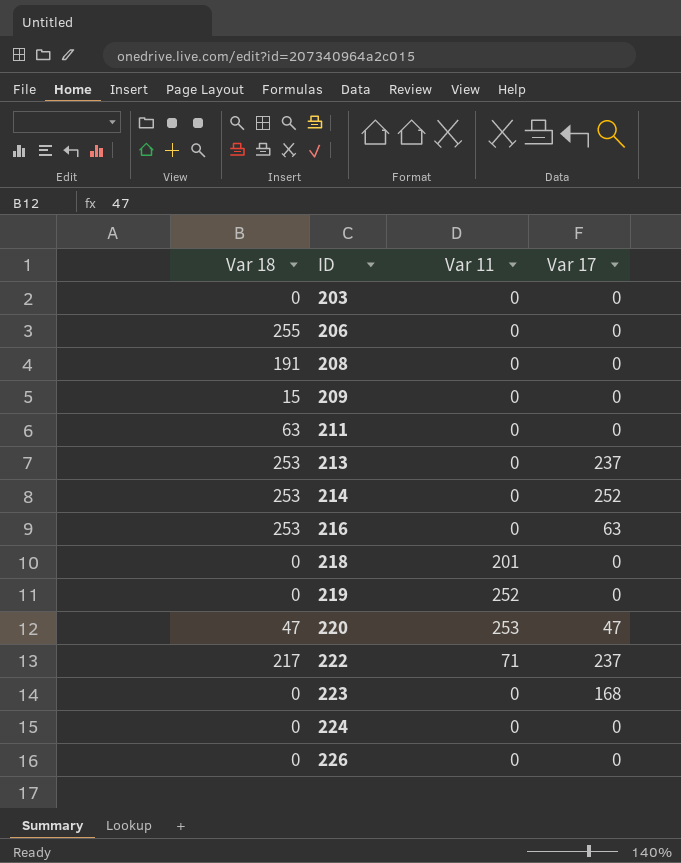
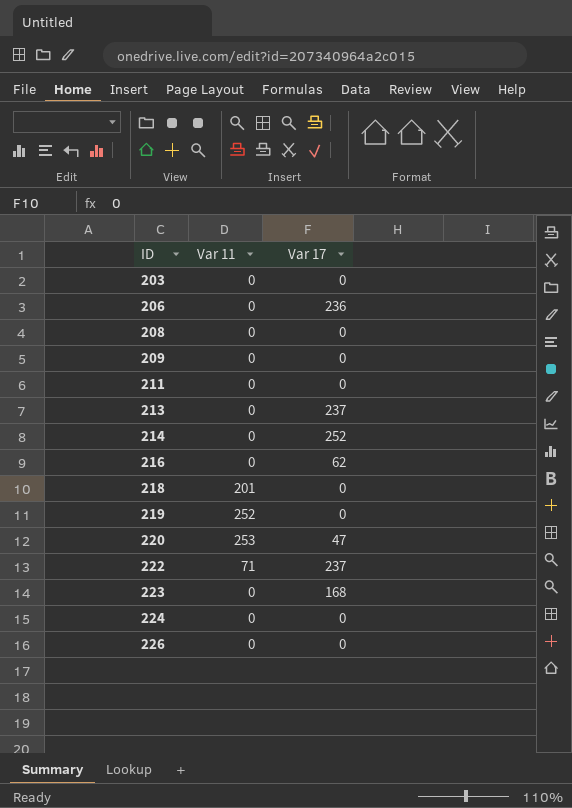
column Var 18 | position: 1 -> none
206 | Var 17: 0 -> 236
216 | Var 17: 63 -> 62

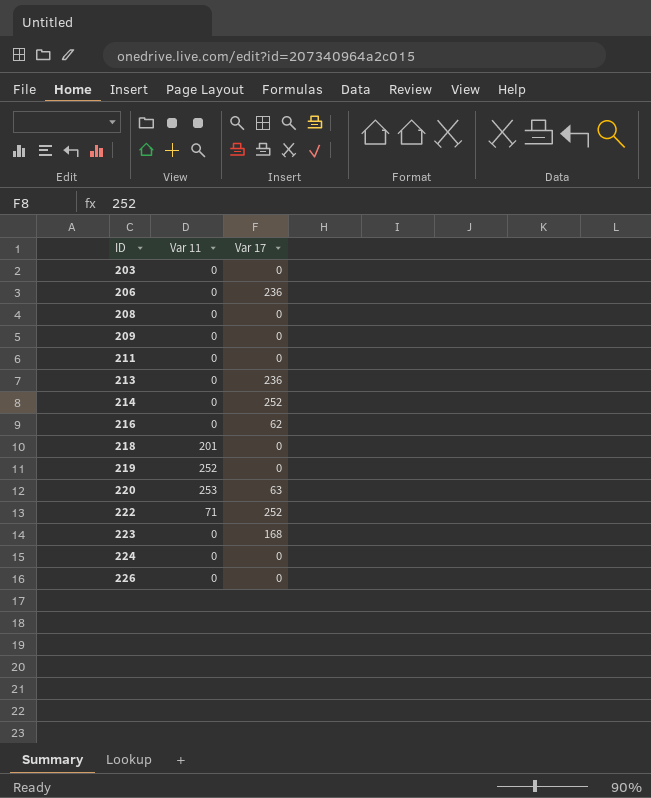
213 | Var 17: 237 -> 236
220 | Var 17: 47 -> 63
222 | Var 17: 237 -> 252

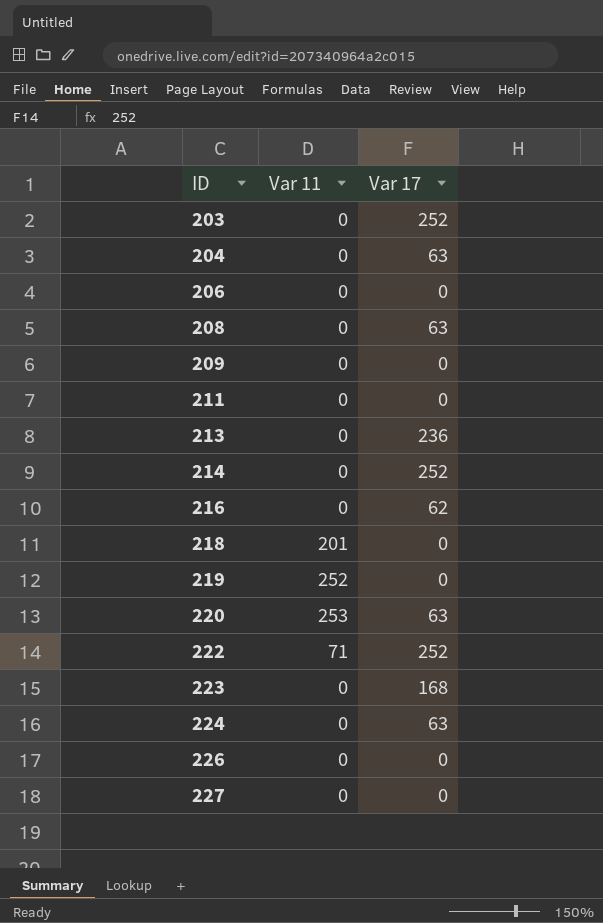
203 | Var 17: 0 -> 252
row 204: none -> 0 | 63
206 | Var 17: 236 -> 0
208 | Var 17: 0 -> 63
224 | Var 17: 0 -> 63
row 227: none -> 0 | 0

